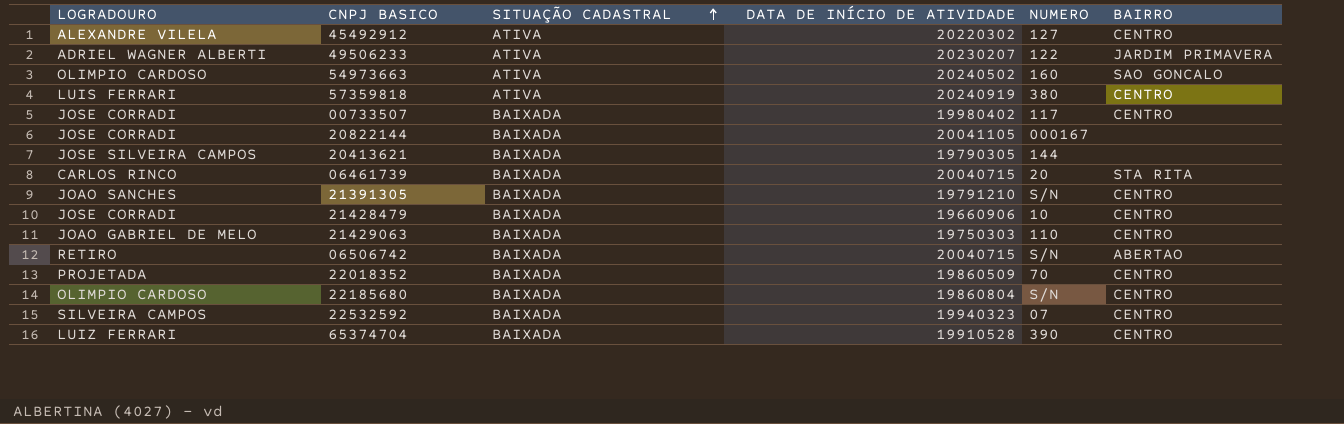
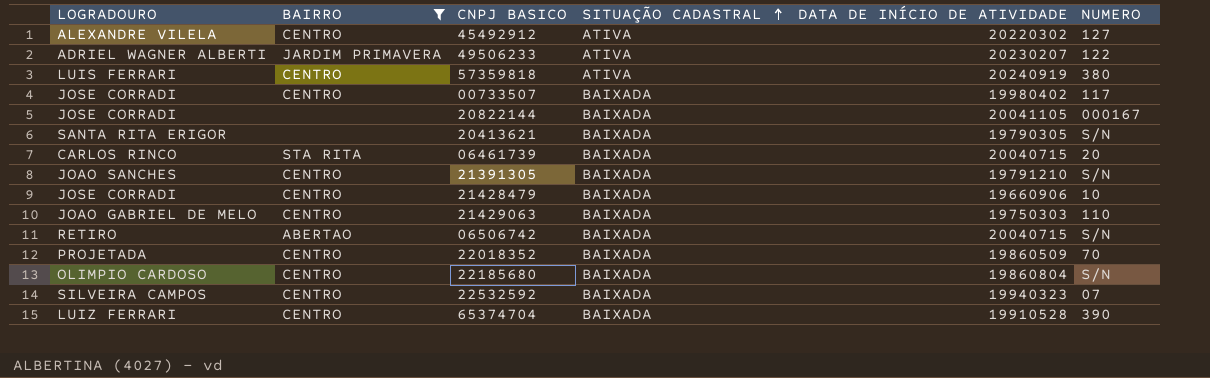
filter: none -> BAIRRO != SAO GONCALO
column BAIRRO | position: 6 -> 2
20413621 | LOGRADOURO: JOSE SILVEIRA CAMPOS -> SANTA RITA ERIGOR
20413621 | NUMERO: 144 -> S/N

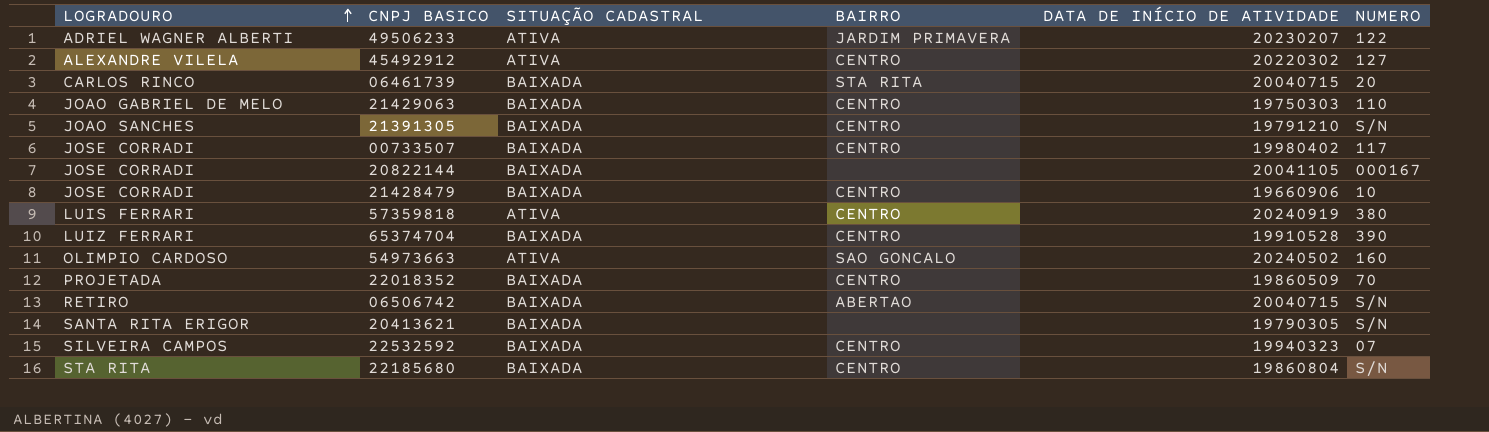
filter: BAIRRO != SAO GONCALO -> none
row order: SITUAÇÃO CADASTRAL ascending -> LOGRADOURO ascending
column BAIRRO | position: 2 -> 4
22185680 | LOGRADOURO: OLIMPIO CARDOSO -> STA RITA

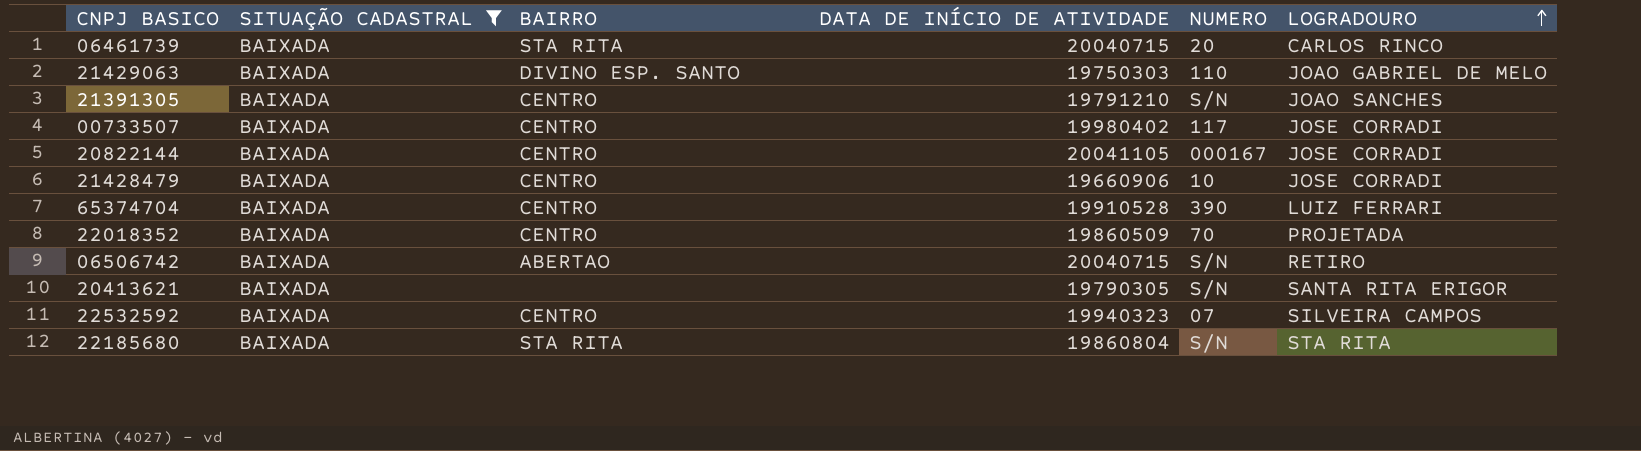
filter: none -> SITUAÇÃO CADASTRAL = BAIXADA
column LOGRADOURO | position: 1 -> 6
21429063 | BAIRRO: CENTRO -> DIVINO ESP. SANTO
20822144 | BAIRRO: none -> CENTRO
22185680 | BAIRRO: CENTRO -> STA RITA

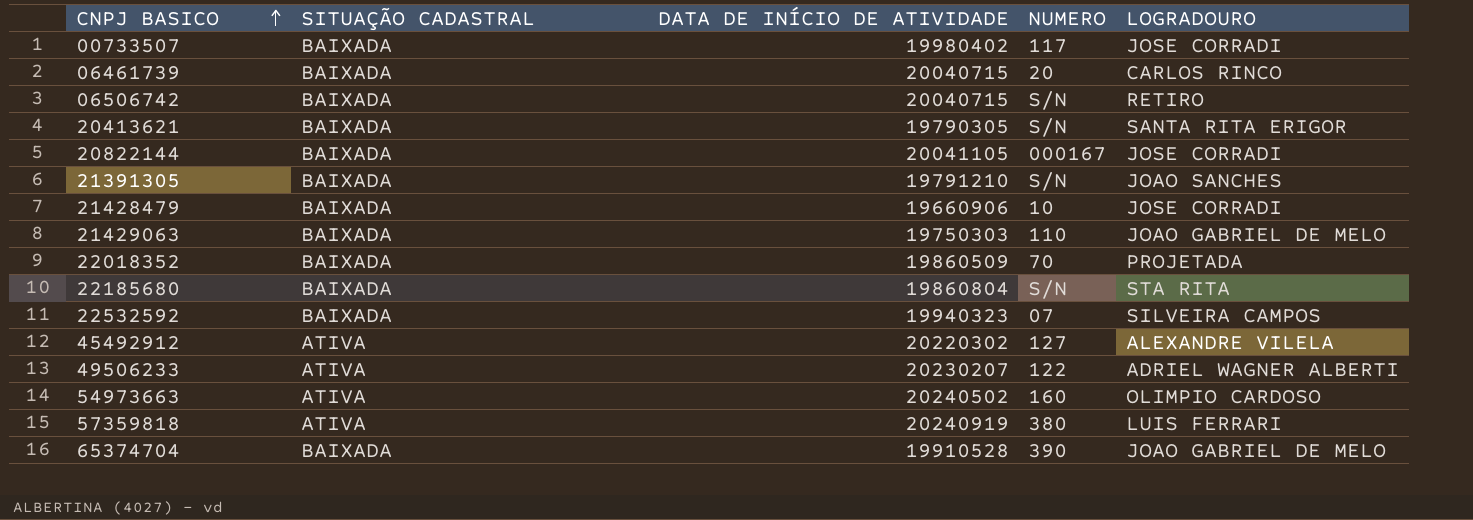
filter: SITUAÇÃO CADASTRAL = BAIXADA -> none
row order: LOGRADOURO ascending -> CNPJ BASICO ascending
column BAIRRO | position: 3 -> none
65374704 | LOGRADOURO: LUIZ FERRARI -> JOAO GABRIEL DE MELO

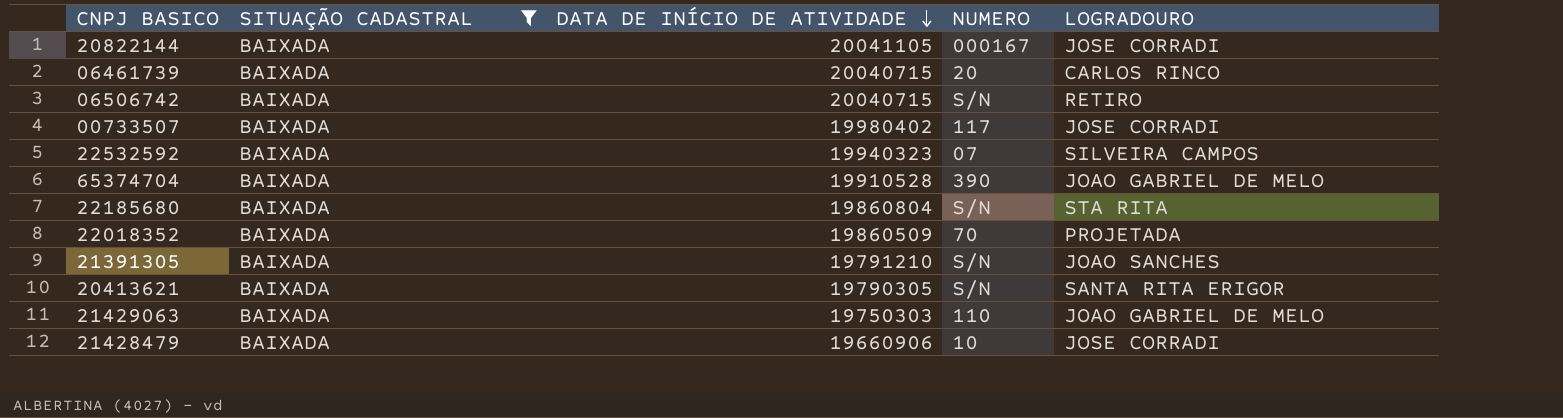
filter: none -> SITUAÇÃO CADASTRAL = BAIXADA
row order: CNPJ BASICO ascending -> DATA DE INÍCIO DE ATIVIDADE descending

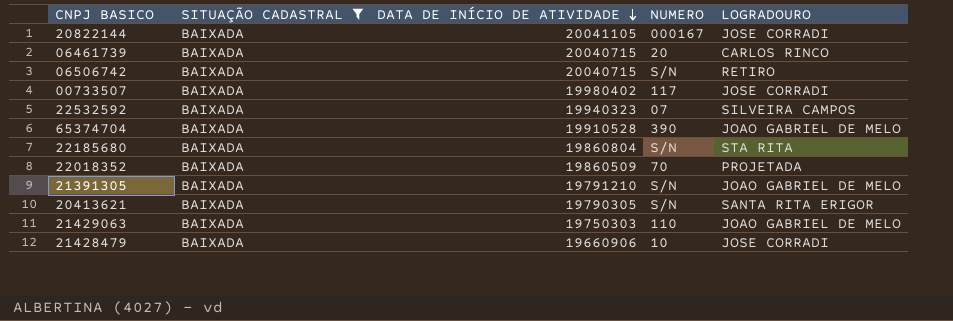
21391305 | LOGRADOURO: JOAO SANCHES -> JOAO GABRIEL DE MELO

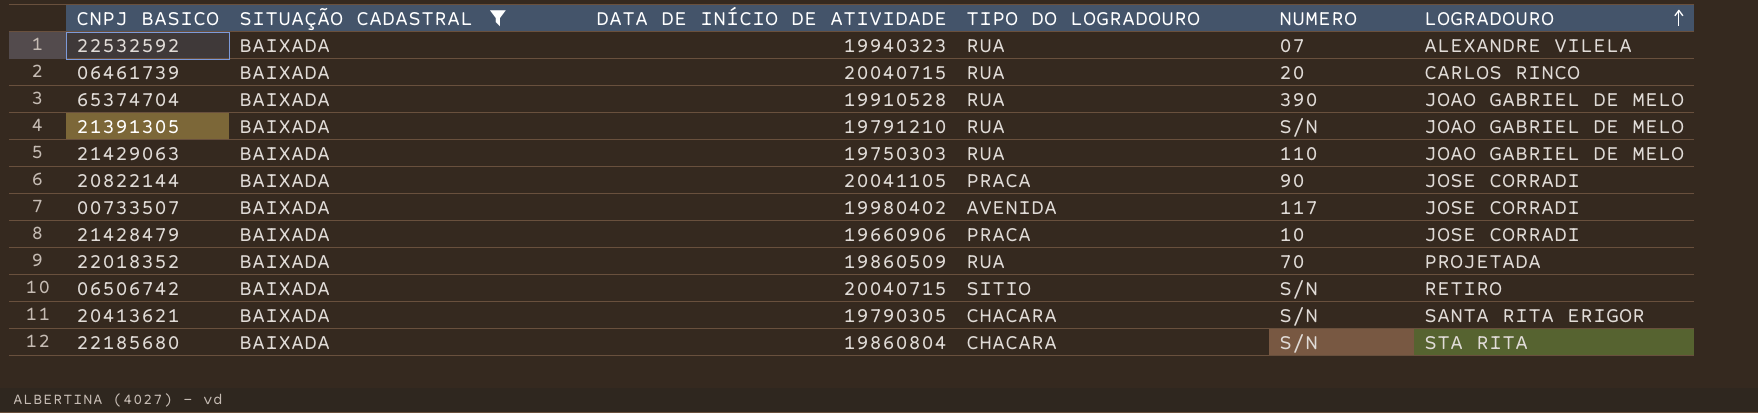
row order: DATA DE INÍCIO DE ATIVIDADE descending -> LOGRADOURO ascending
column TIPO DO LOGRADOURO | position: none -> 4
22532592 | LOGRADOURO: SILVEIRA CAMPOS -> ALEXANDRE VILELA
20822144 | NUMERO: 000167 -> 90

